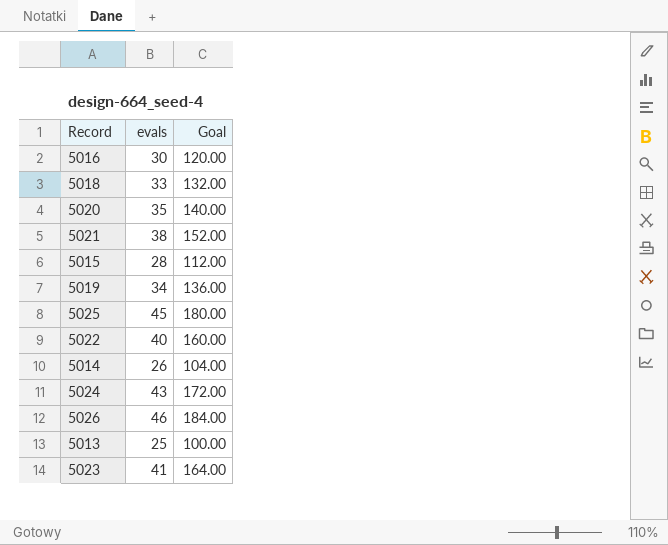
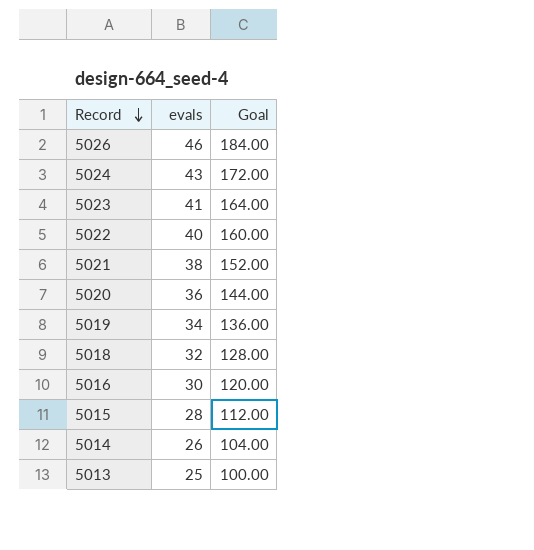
row order: none -> Record descending
row 5025: 45 | 180.00 -> none
5020 | evals: 35 -> 36
5020 | Goal: 140.00 -> 144.00
5018 | evals: 33 -> 32
5018 | Goal: 132.00 -> 128.00

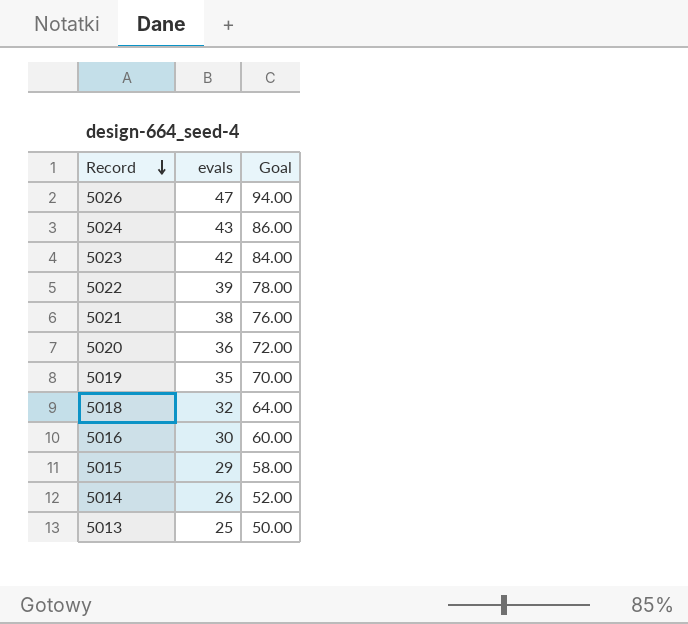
column Goal | formula: [evals] * 4 -> [evals] * 2
5026 | evals: 46 -> 47
5023 | evals: 41 -> 42
5022 | evals: 40 -> 39
5019 | evals: 34 -> 35
5015 | evals: 28 -> 29

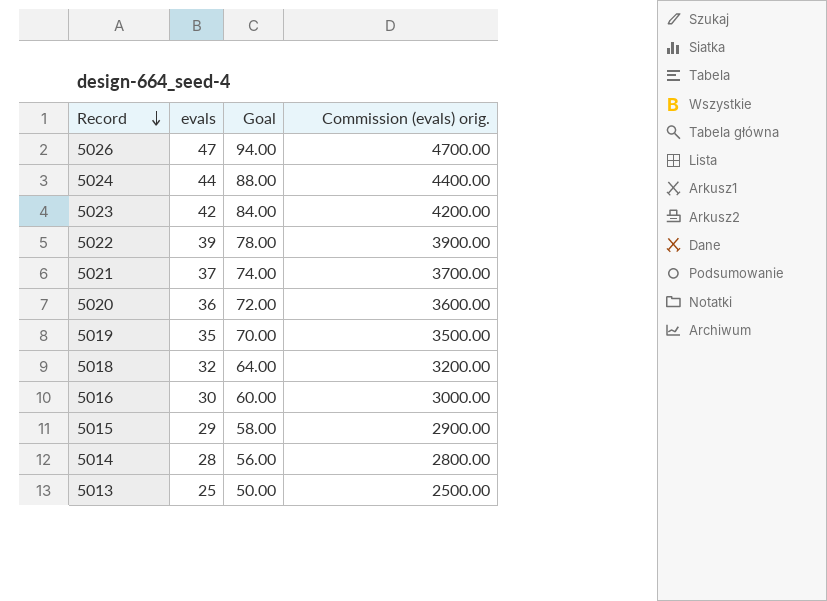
column Commission (evals) orig. | formula: none -> [evals] * 100
5024 | evals: 43 -> 44
5024 | Goal: 86.00 -> 88.00
5021 | evals: 38 -> 37
5021 | Goal: 76.00 -> 74.00
5014 | evals: 26 -> 28
5014 | Goal: 52.00 -> 56.00

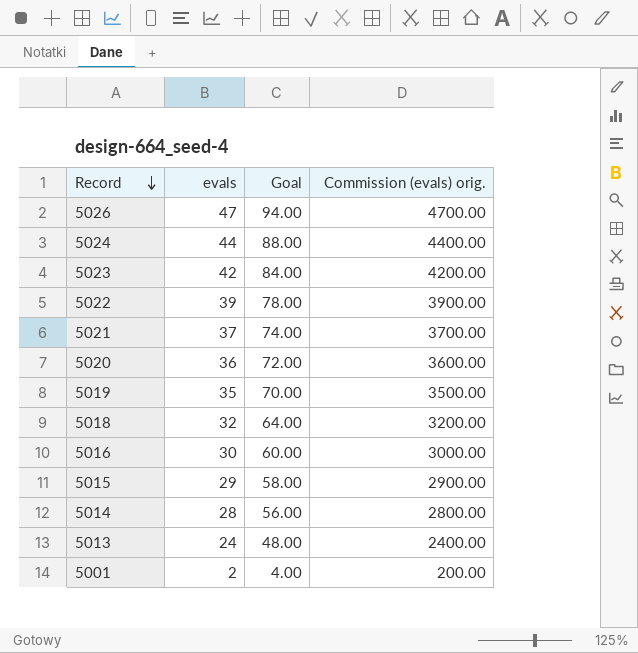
5013 | evals: 25 -> 24
5013 | Goal: 50.00 -> 48.00
5013 | Commission (evals) orig.: 2500.00 -> 2400.00
row 5001: none -> 2 | 4.00 | 200.00

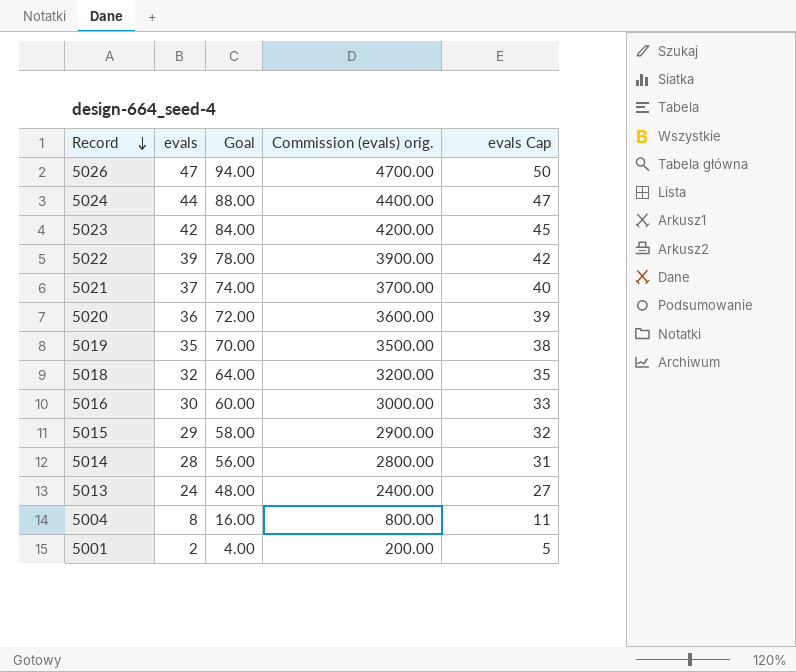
column evals Cap | formula: none -> [evals] + 3
row 5004: none -> 8 | 16.00 | 800.00 | 11

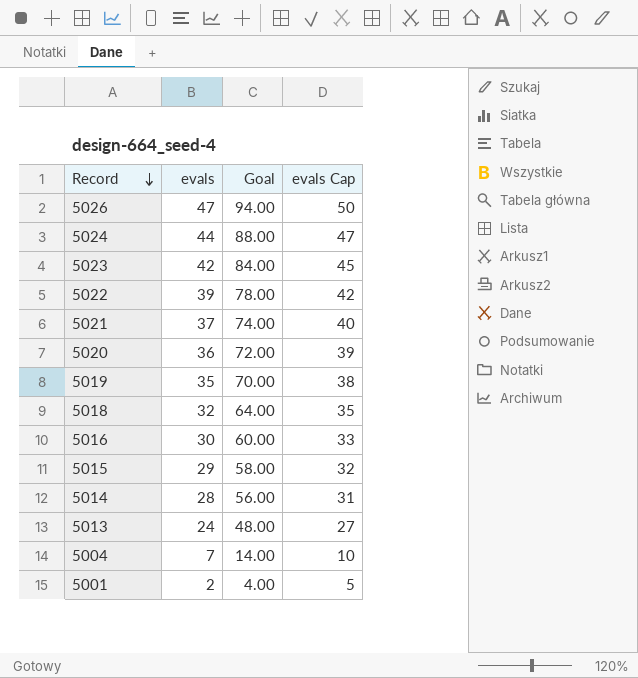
column Commission (evals) orig. | formula: [evals] * 100 -> none
5004 | evals: 8 -> 7
5004 | Goal: 16.00 -> 14.00
5004 | evals Cap: 11 -> 10

